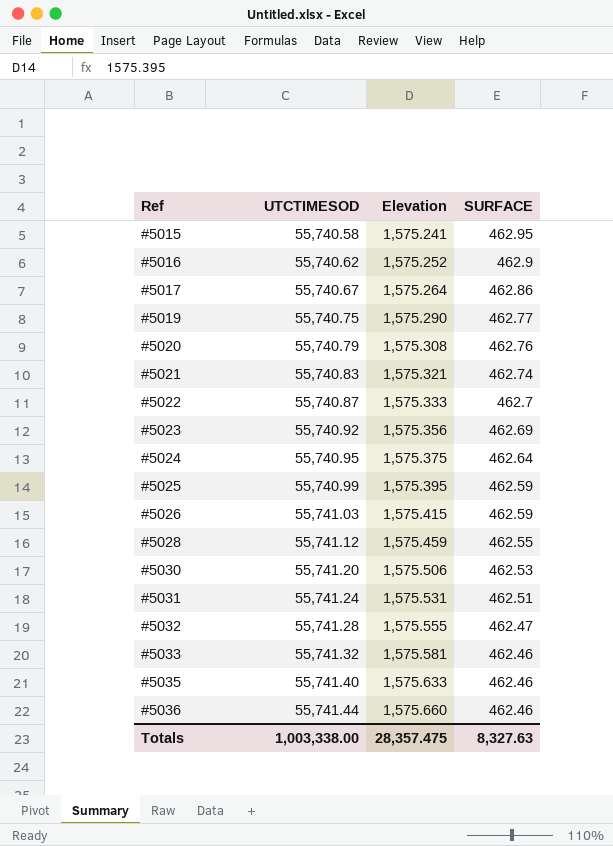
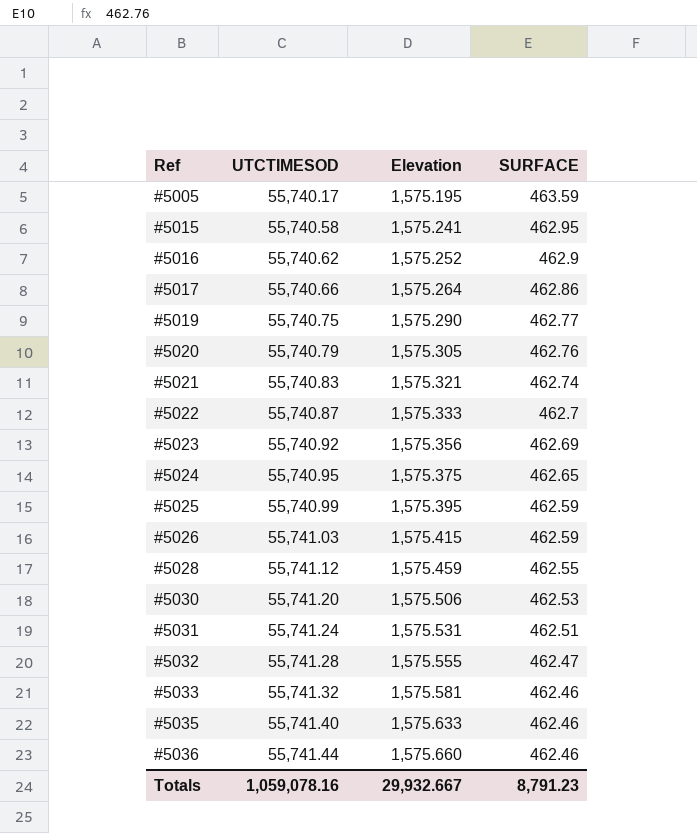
row #5005: none -> 55,740.17 | 1,575.195 | 463.59
#5017 | UTCTIMESOD: 55,740.67 -> 55,740.66
#5020 | Elevation: 1,575.308 -> 1,575.305
#5024 | SURFACE: 462.64 -> 462.65
Totals | UTCTIMESOD: 1,003,338.00 -> 1,059,078.16
Totals | Elevation: 28,357.475 -> 29,932.667
Totals | SURFACE: 8,327.63 -> 8,791.23

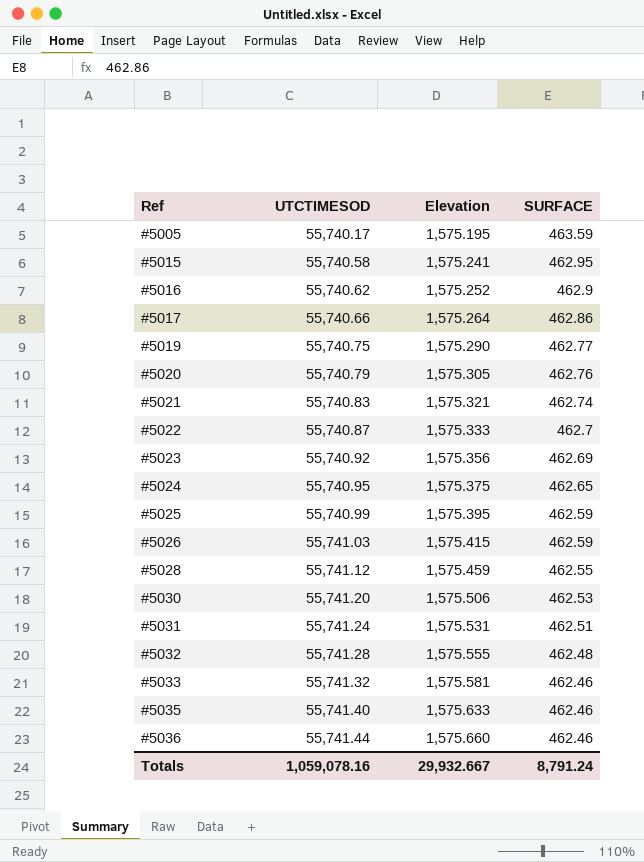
#5032 | SURFACE: 462.47 -> 462.48
Totals | SURFACE: 8,791.23 -> 8,791.24

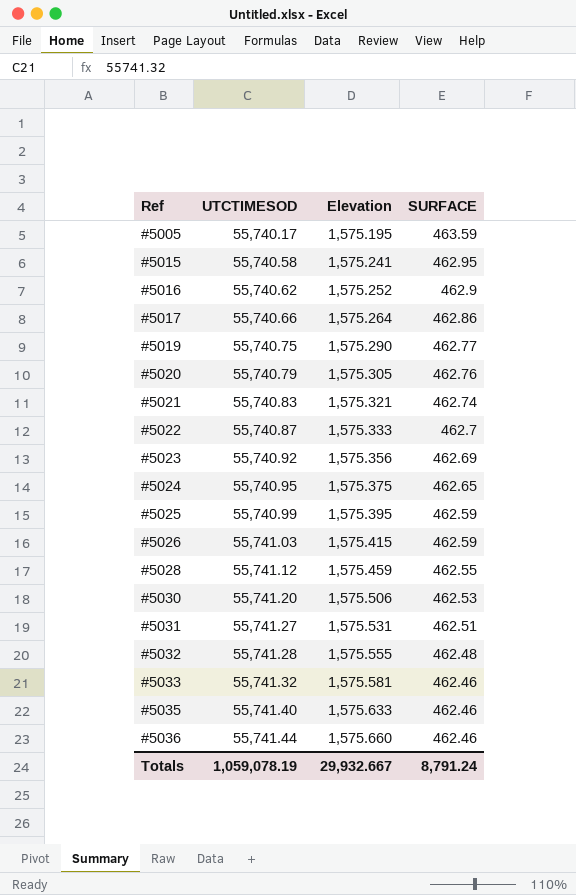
#5031 | UTCTIMESOD: 55,741.24 -> 55,741.27
Totals | UTCTIMESOD: 1,059,078.16 -> 1,059,078.19

